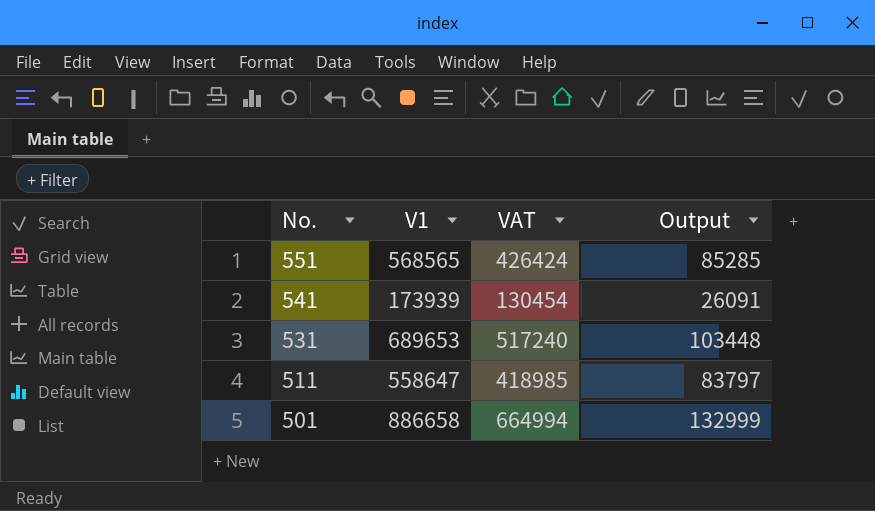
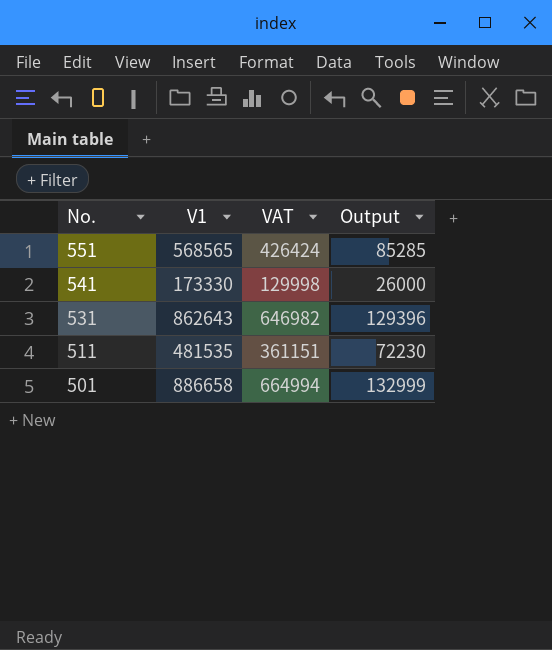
541 | V1: 173939 -> 173330
541 | VAT: 130454 -> 129998
541 | Output: 26091 -> 26000
531 | V1: 689653 -> 862643
531 | VAT: 517240 -> 646982
531 | Output: 103448 -> 129396
511 | V1: 558647 -> 481535
511 | VAT: 418985 -> 361151
511 | Output: 83797 -> 72230

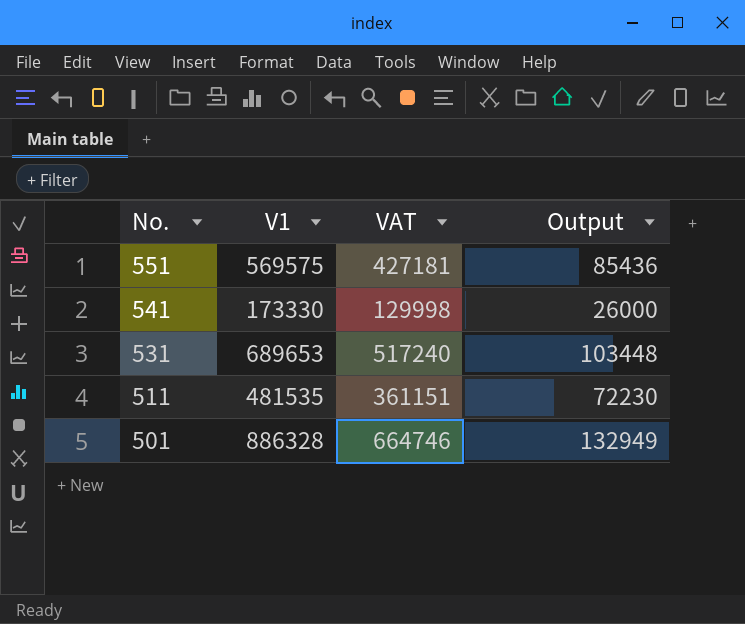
551 | V1: 568565 -> 569575
551 | VAT: 426424 -> 427181
551 | Output: 85285 -> 85436
531 | V1: 862643 -> 689653
531 | VAT: 646982 -> 517240
531 | Output: 129396 -> 103448
501 | V1: 886658 -> 886328
501 | VAT: 664994 -> 664746
501 | Output: 132999 -> 132949

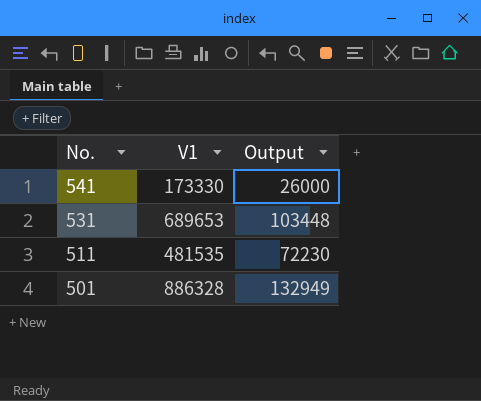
column VAT | formula: [V1] * 0.75 -> none
row 551: 569575 | 427181 | 85436 -> none

